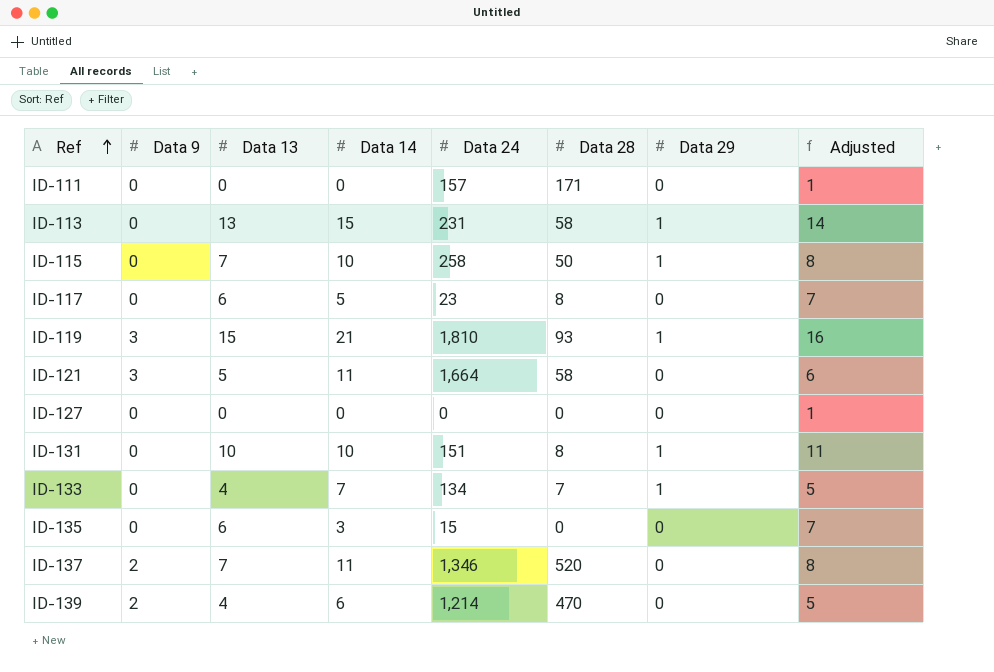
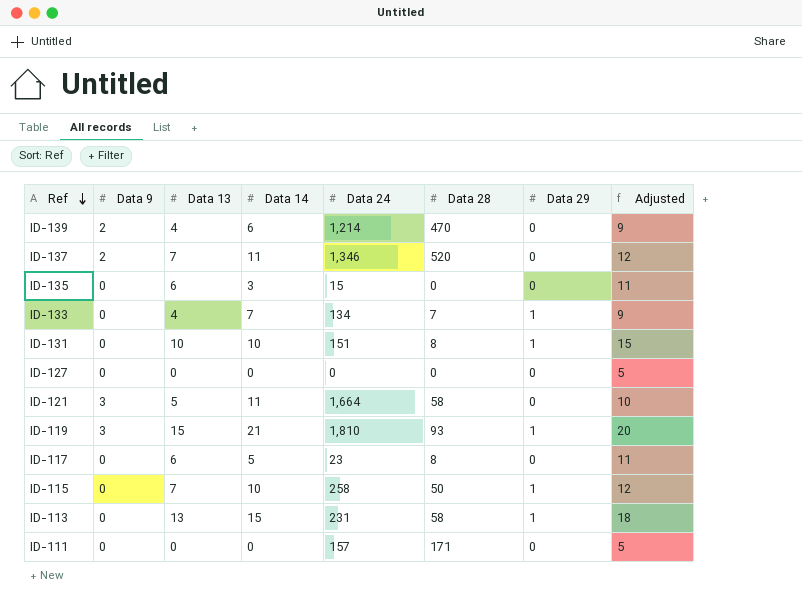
row order: Ref ascending -> Ref descending
column Adjusted | formula: [Data 13] + 1 -> [Data 13] + 5

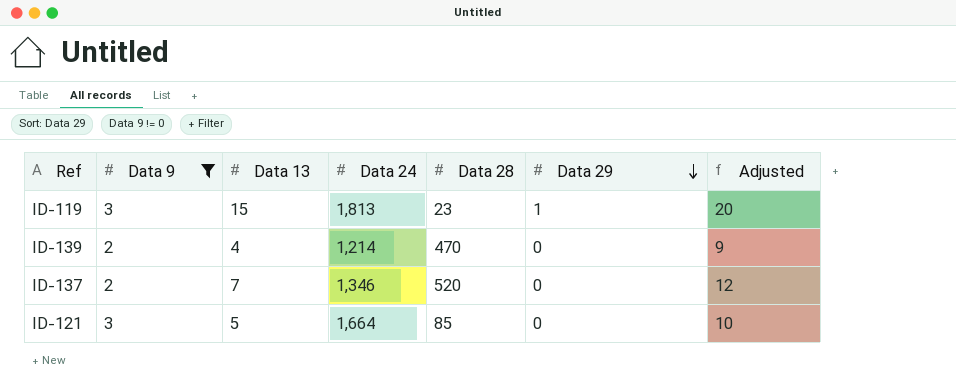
filter: none -> Data 9 != 0
row order: Ref descending -> Data 29 descending
column Data 14 | position: 4 -> none
ID-119 | Data 24: 1,810 -> 1,813
ID-119 | Data 28: 93 -> 23
ID-121 | Data 28: 58 -> 85

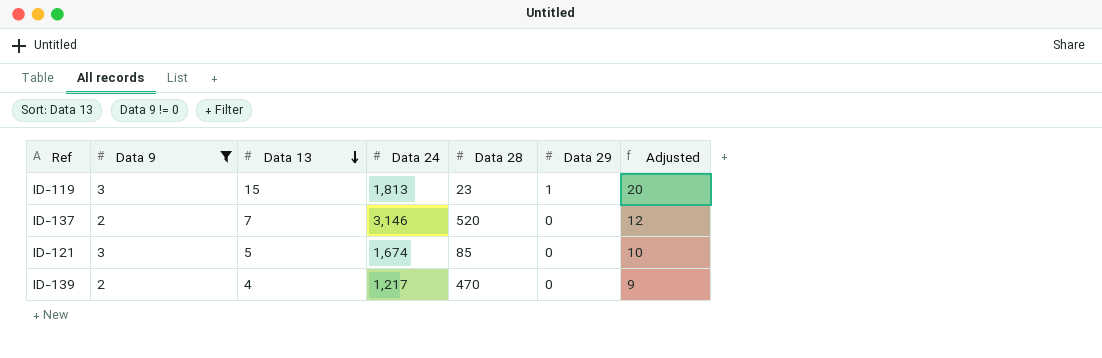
row order: Data 29 descending -> Data 13 descending
ID-137 | Data 24: 1,346 -> 3,146
ID-121 | Data 24: 1,664 -> 1,674
ID-139 | Data 24: 1,214 -> 1,217

